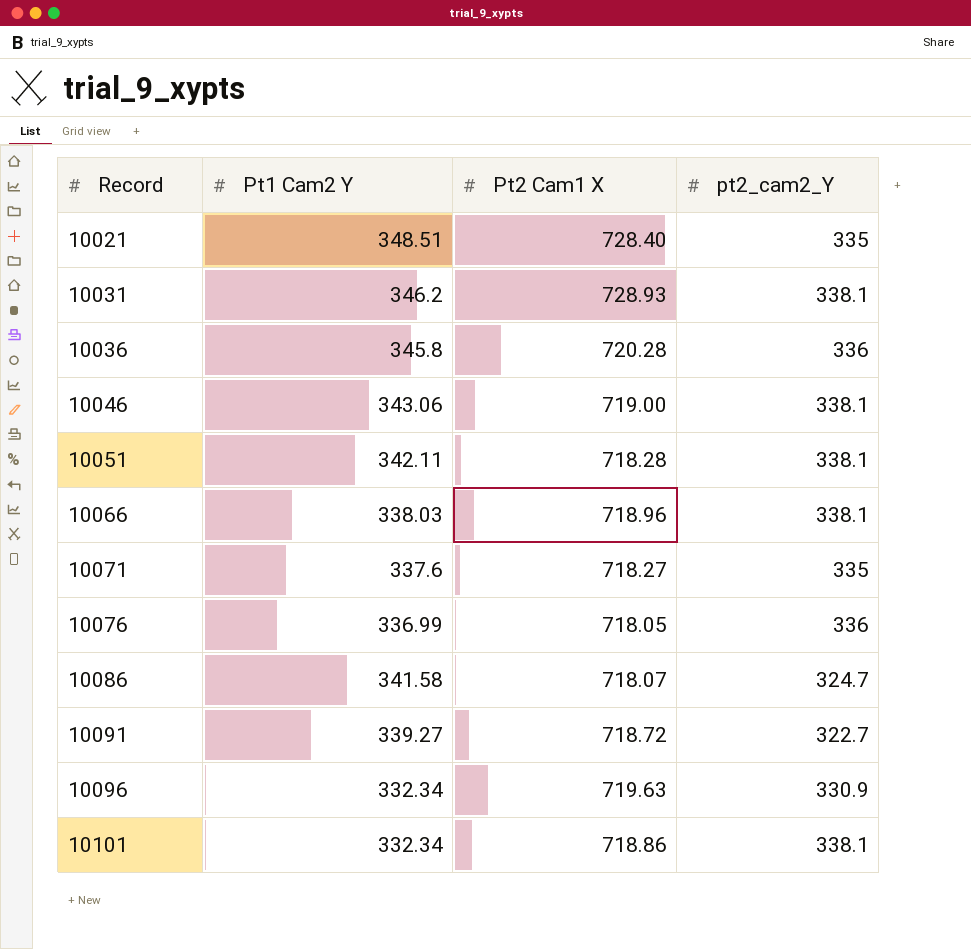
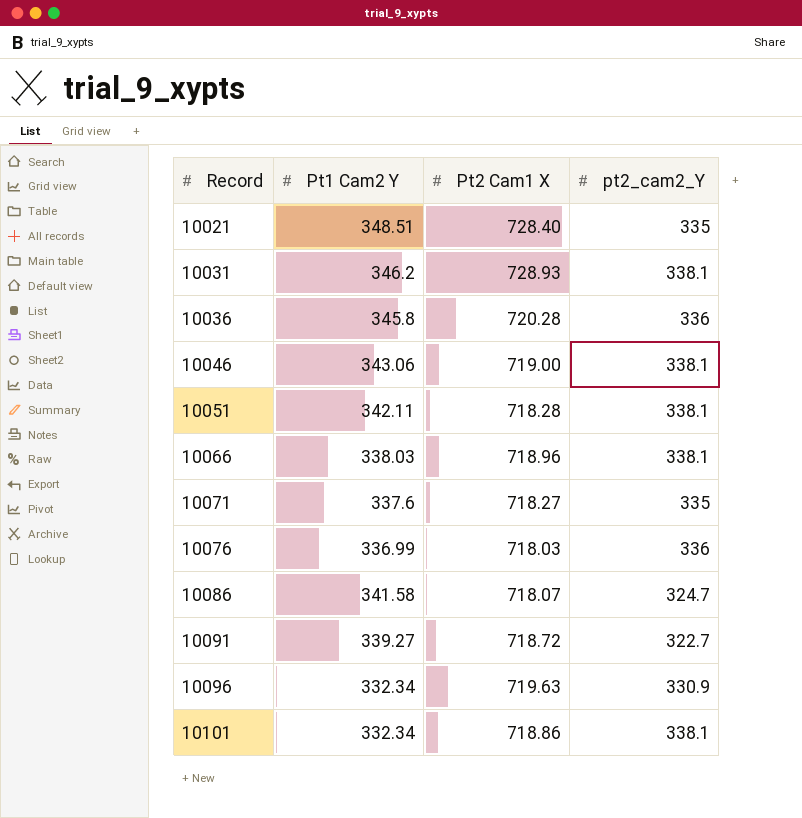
10076 | Pt2 Cam1 X: 718.05 -> 718.03

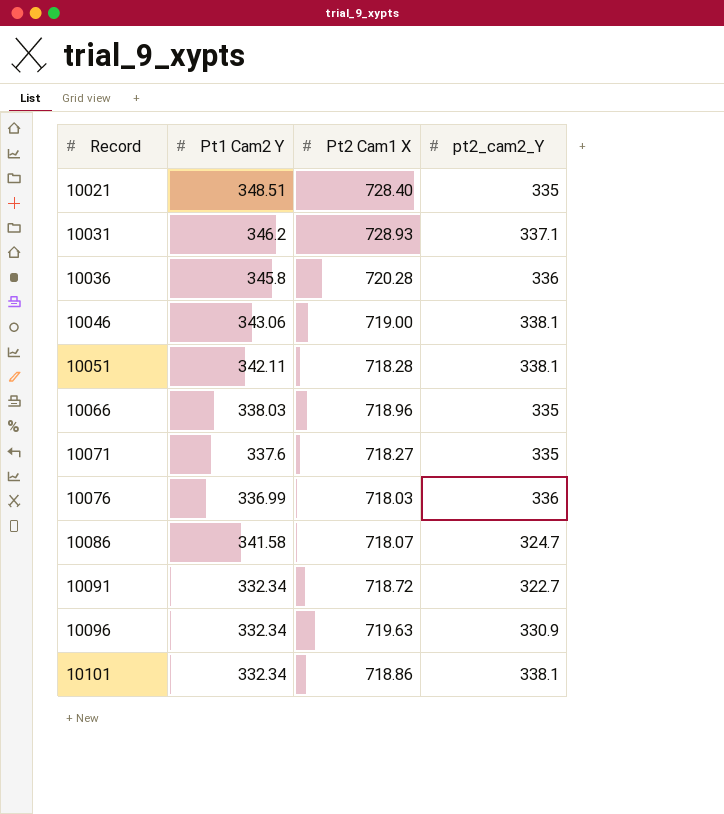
10031 | pt2_cam2_Y: 338.1 -> 337.1
10066 | pt2_cam2_Y: 338.1 -> 335
10091 | Pt1 Cam2 Y: 339.27 -> 332.34

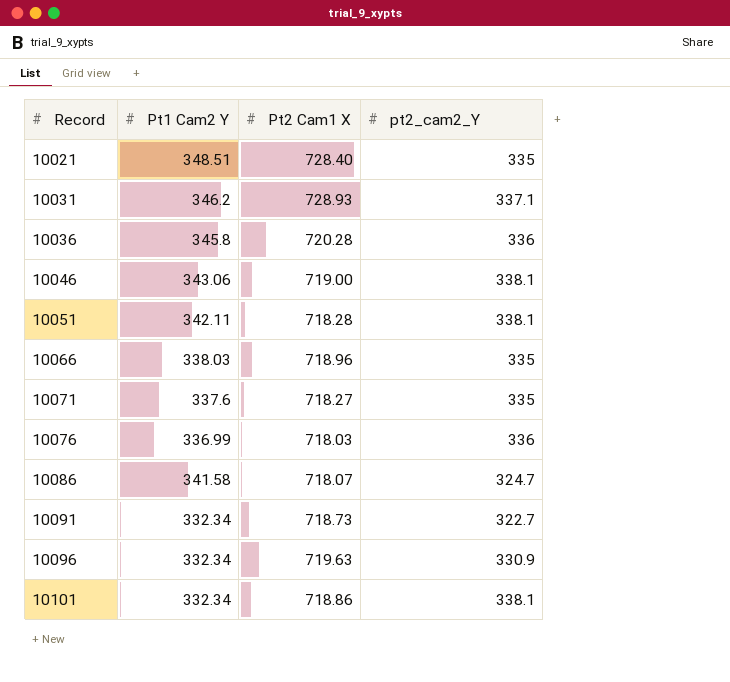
10091 | Pt2 Cam1 X: 718.72 -> 718.73

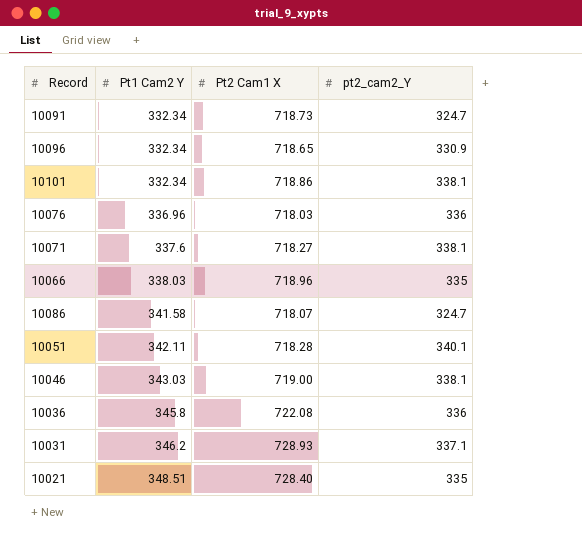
row order: Record ascending -> Pt1 Cam2 Y ascending
10091 | pt2_cam2_Y: 322.7 -> 324.7
10096 | Pt2 Cam1 X: 719.63 -> 718.65
10076 | Pt1 Cam2 Y: 336.99 -> 336.96
10071 | pt2_cam2_Y: 335 -> 338.1
10051 | pt2_cam2_Y: 338.1 -> 340.1
10046 | Pt1 Cam2 Y: 343.06 -> 343.03
10036 | Pt2 Cam1 X: 720.28 -> 722.08

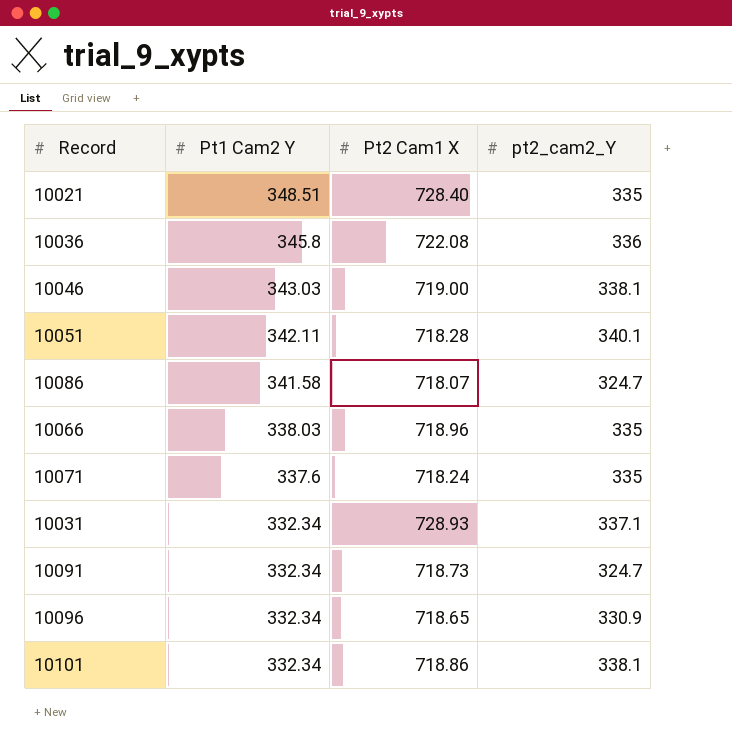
row order: Pt1 Cam2 Y ascending -> Pt1 Cam2 Y descending
row 10076: 336.96 | 718.03 | 336 -> none
10071 | Pt2 Cam1 X: 718.27 -> 718.24
10071 | pt2_cam2_Y: 338.1 -> 335
10031 | Pt1 Cam2 Y: 346.2 -> 332.34

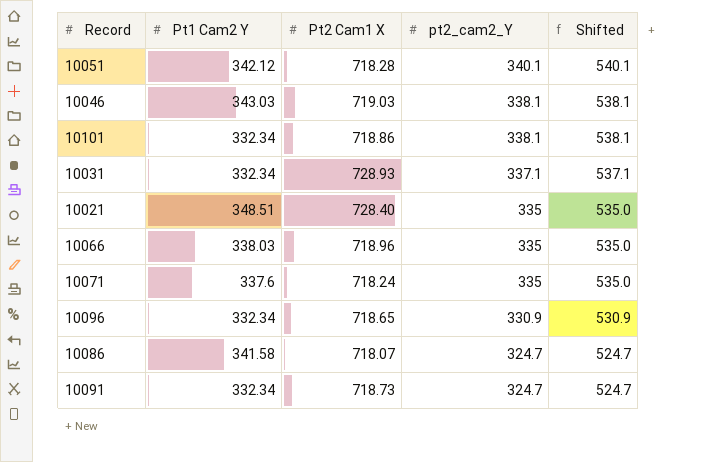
row order: Pt1 Cam2 Y descending -> pt2_cam2_Y descending
column Shifted | formula: none -> [pt2_cam2_Y] + 200
row 10036: 345.8 | 722.08 | 336 -> none
10051 | Pt1 Cam2 Y: 342.11 -> 342.12
10046 | Pt2 Cam1 X: 719.00 -> 719.03

